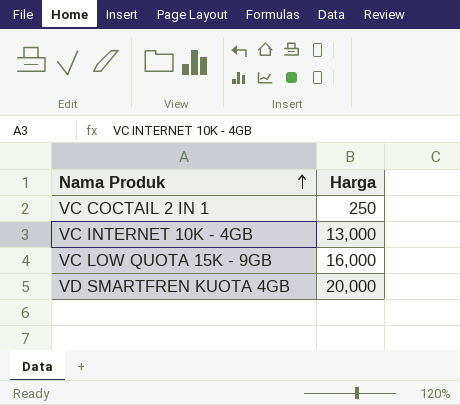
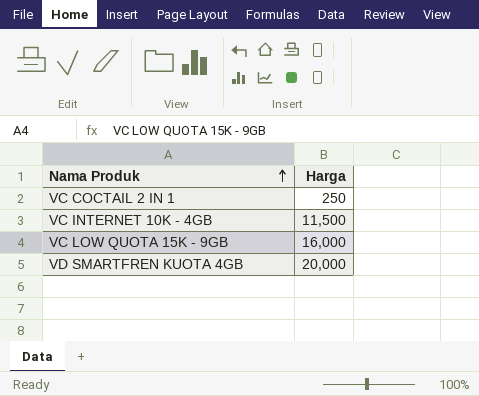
VC INTERNET 10K - 4GB | Harga: 13,000 -> 11,500

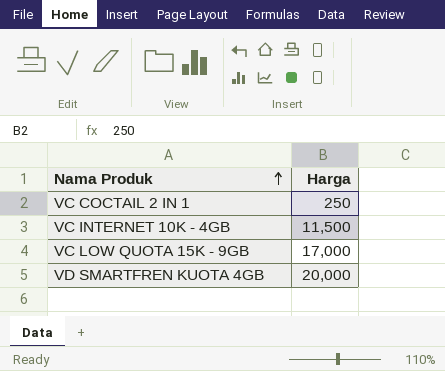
VC LOW QUOTA 15K - 9GB | Harga: 16,000 -> 17,000

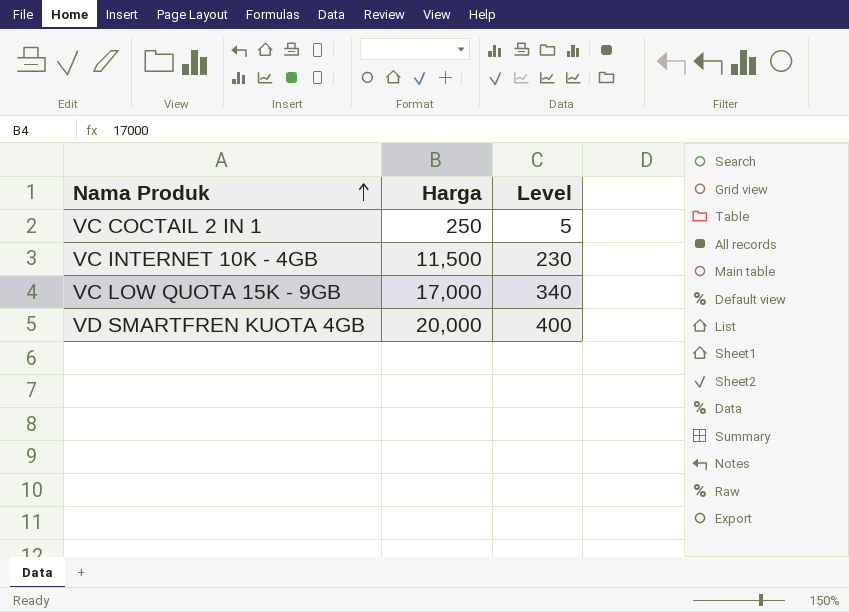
column Level | formula: none -> [Harga] * 0.02

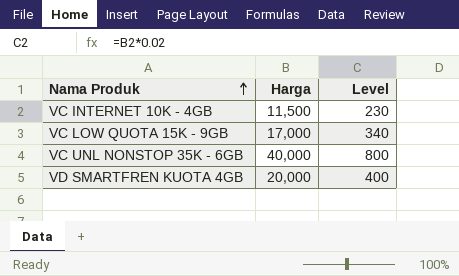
row VC COCTAIL 2 IN 1: 250 | 5 -> none
row VC UNL NONSTOP 35K - 6GB: none -> 40,000 | 800

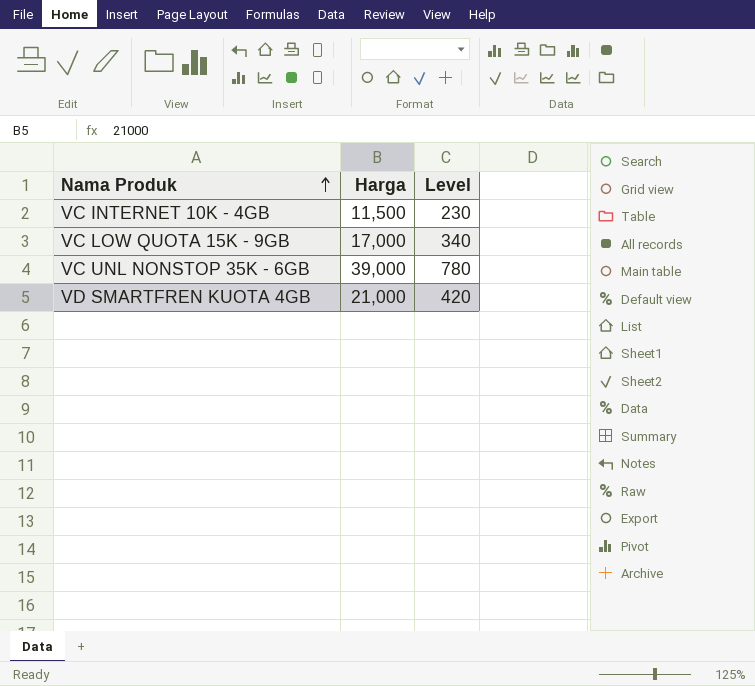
VC UNL NONSTOP 35K - 6GB | Harga: 40,000 -> 39,000
VC UNL NONSTOP 35K - 6GB | Level: 800 -> 780
VD SMARTFREN KUOTA 4GB | Harga: 20,000 -> 21,000
VD SMARTFREN KUOTA 4GB | Level: 400 -> 420

